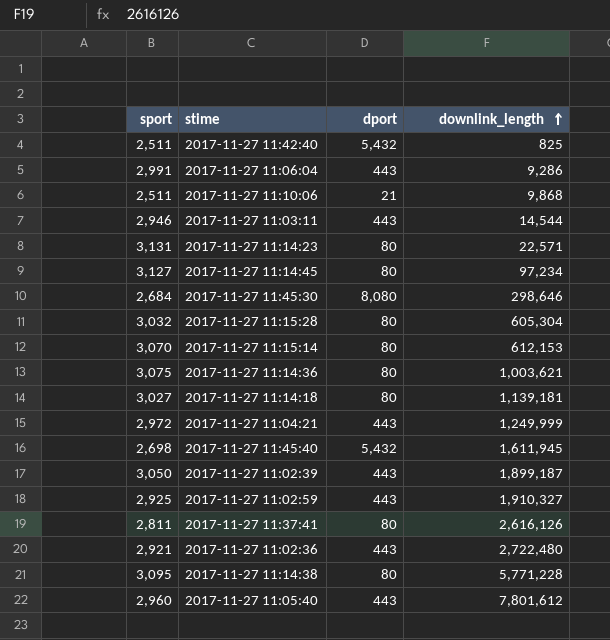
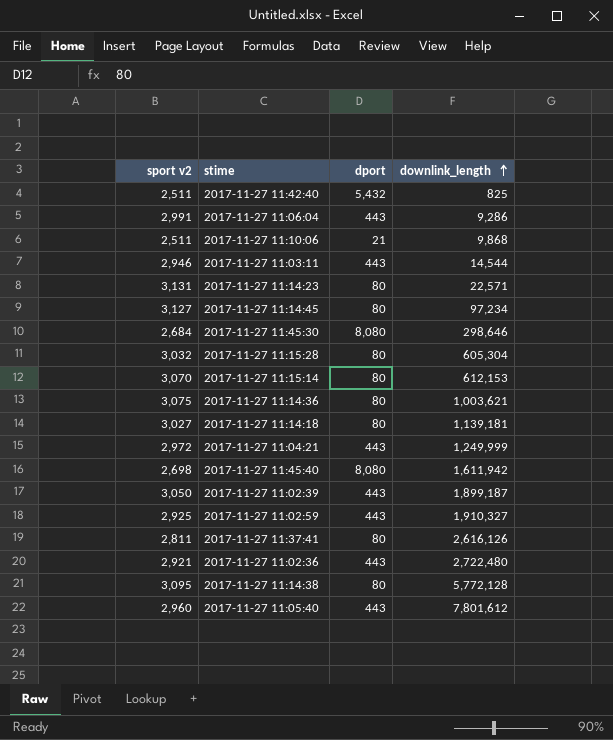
column name: sport -> sport v2
2017-11-27 11:45:40 | dport: 5,432 -> 8,080
2017-11-27 11:45:40 | downlink_length: 1,611,945 -> 1,611,942
2017-11-27 11:14:38 | downlink_length: 5,771,228 -> 5,772,128

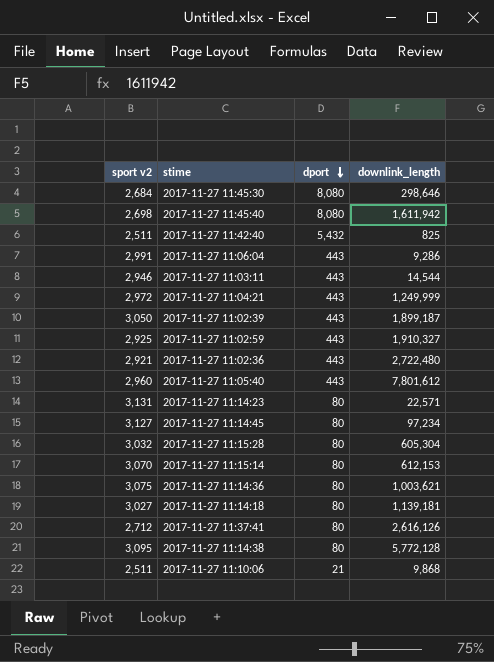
row order: downlink_length ascending -> dport descending
2017-11-27 11:37:41 | sport v2: 2,811 -> 2,712

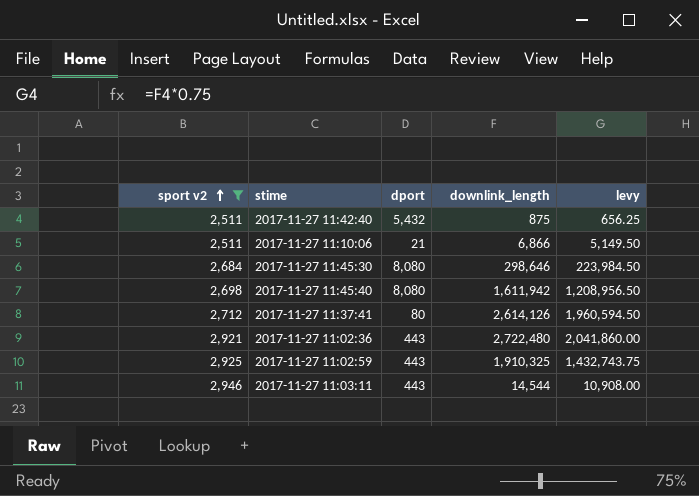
filter: none -> sport v2 <= 2,946
row order: dport descending -> sport v2 ascending
column levy | formula: none -> [downlink_length] * 0.75
2017-11-27 11:42:40 | downlink_length: 825 -> 875
2017-11-27 11:10:06 | downlink_length: 9,868 -> 6,866
2017-11-27 11:37:41 | downlink_length: 2,616,126 -> 2,614,126
2017-11-27 11:02:59 | downlink_length: 1,910,327 -> 1,910,325

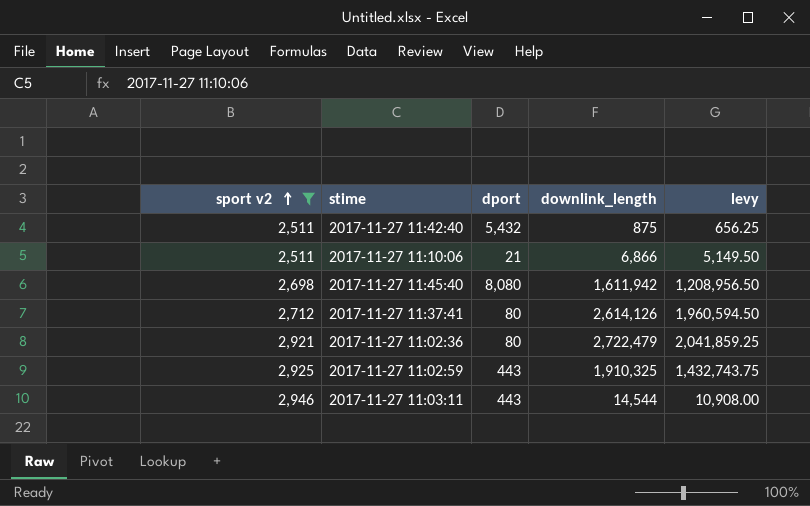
row 2017-11-27 11:45:30: 2,684 | 8,080 | 298,646 | 223,984.50 -> none
2017-11-27 11:02:36 | dport: 443 -> 80
2017-11-27 11:02:36 | downlink_length: 2,722,480 -> 2,722,479
2017-11-27 11:02:36 | levy: 2,041,860.00 -> 2,041,859.25

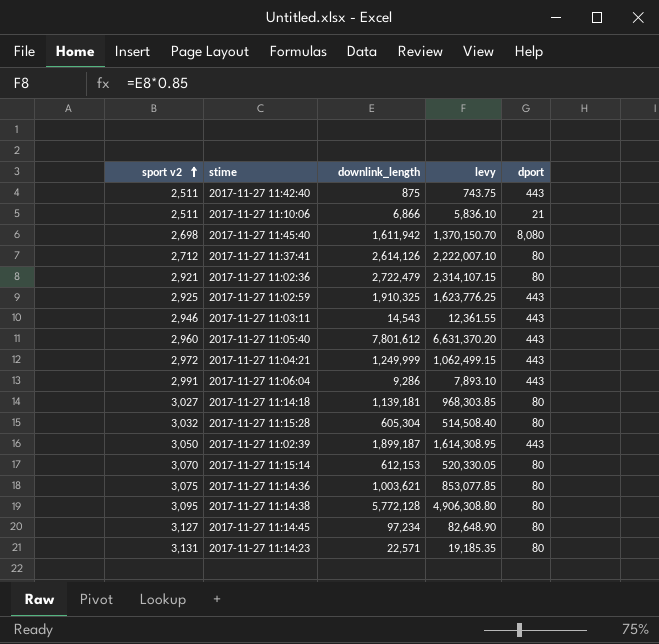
filter: sport v2 <= 2,946 -> none
column levy | formula: [downlink_length] * 0.75 -> [downlink_length] * 0.85
column dport | position: 3 -> 5
2017-11-27 11:42:40 | dport: 5,432 -> 443
2017-11-27 11:03:11 | downlink_length: 14,544 -> 14,543

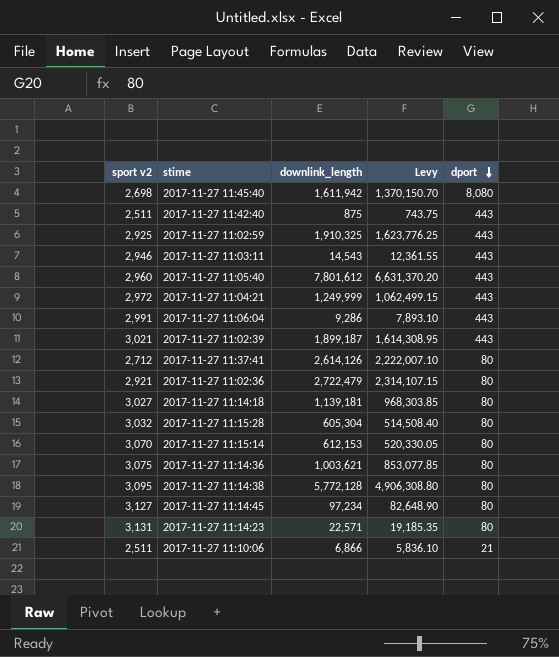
row order: sport v2 ascending -> dport descending
column name: levy -> Levy
2017-11-27 11:02:39 | sport v2: 3,050 -> 3,021

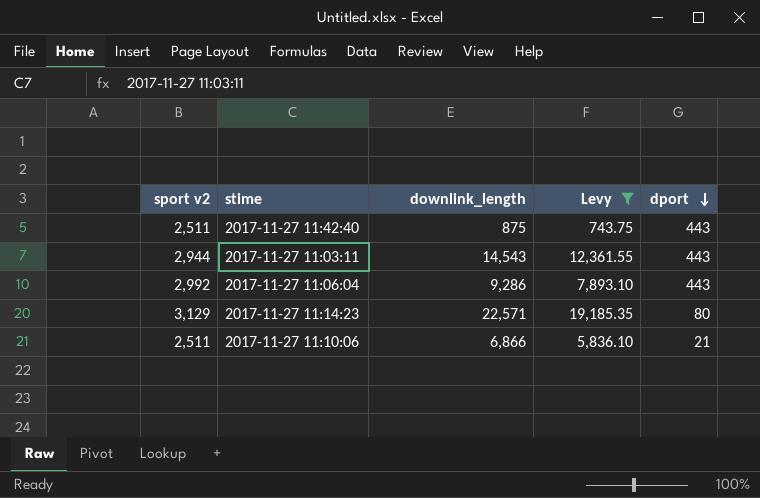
filter: none -> Levy <= 19,185.35
2017-11-27 11:03:11 | sport v2: 2,946 -> 2,944
2017-11-27 11:06:04 | sport v2: 2,991 -> 2,992
2017-11-27 11:14:23 | sport v2: 3,131 -> 3,129

